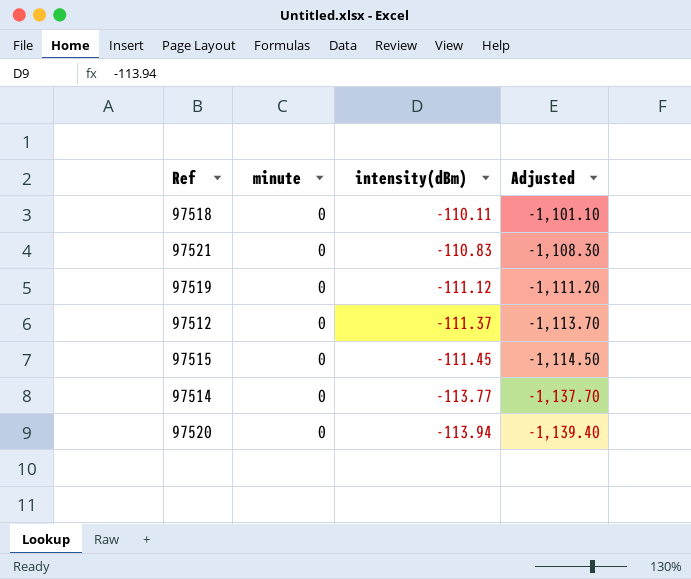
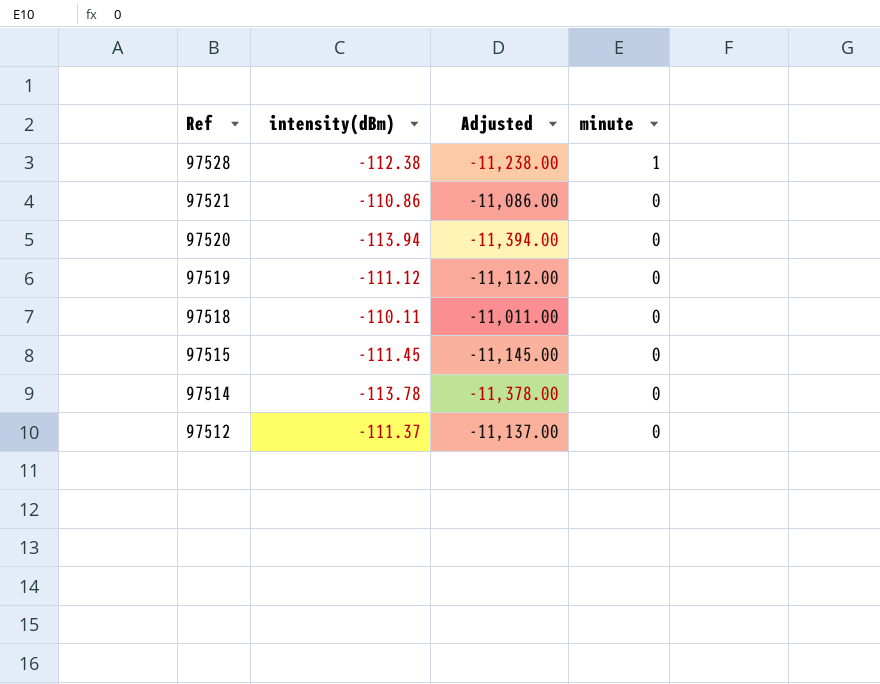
row order: intensity(dBm) descending -> Ref descending
column Adjusted | formula: [intensity(dBm)] * 10 -> [intensity(dBm)] * 100
column minute | position: 2 -> 4
row 97528: none -> -112.38 | -11,238.00 | 1
97521 | intensity(dBm): -110.83 -> -110.86
97514 | intensity(dBm): -113.77 -> -113.78

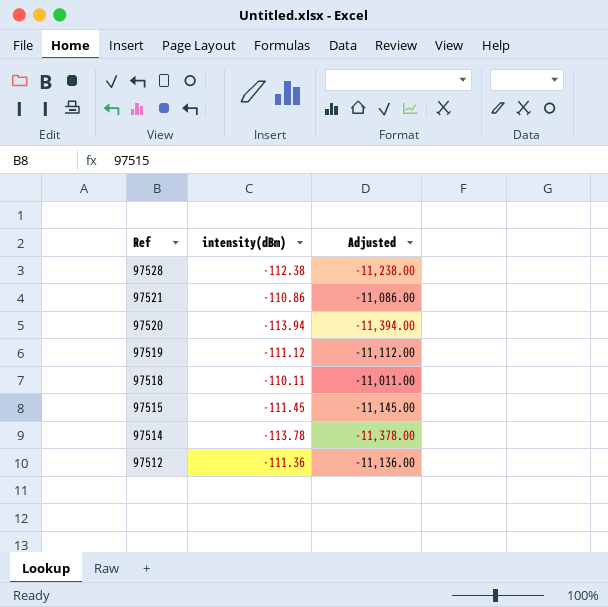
column minute | position: 4 -> none
97512 | intensity(dBm): -111.37 -> -111.36
97512 | Adjusted: -11,137.00 -> -11,136.00

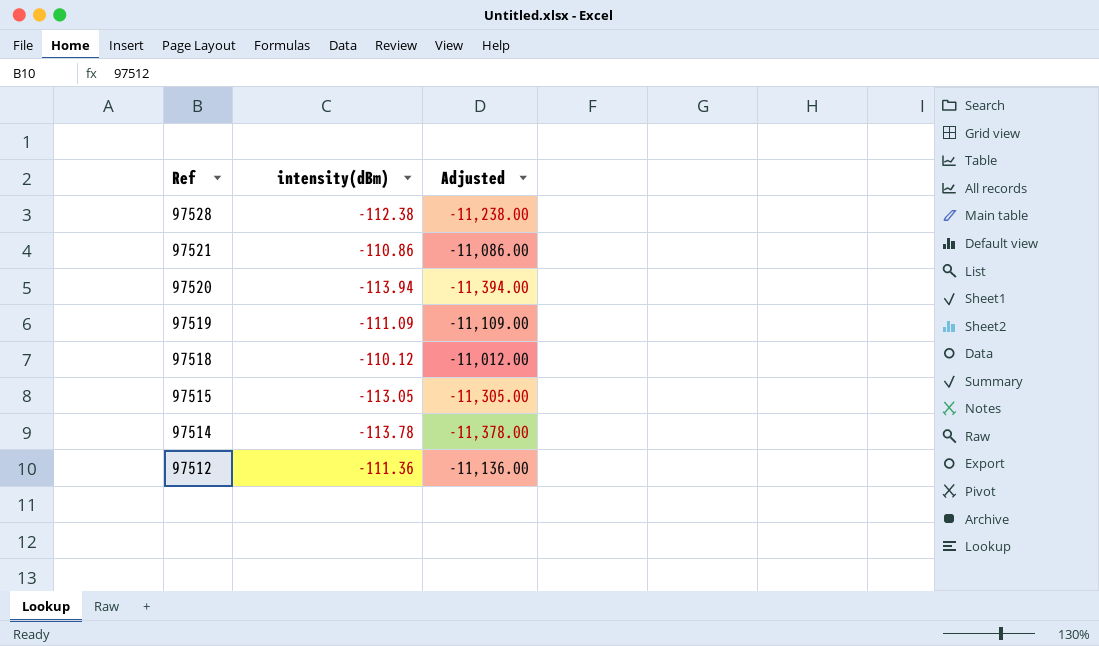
97519 | intensity(dBm): -111.12 -> -111.09
97519 | Adjusted: -11,112.00 -> -11,109.00
97518 | intensity(dBm): -110.11 -> -110.12
97518 | Adjusted: -11,011.00 -> -11,012.00
97515 | intensity(dBm): -111.45 -> -113.05
97515 | Adjusted: -11,145.00 -> -11,305.00

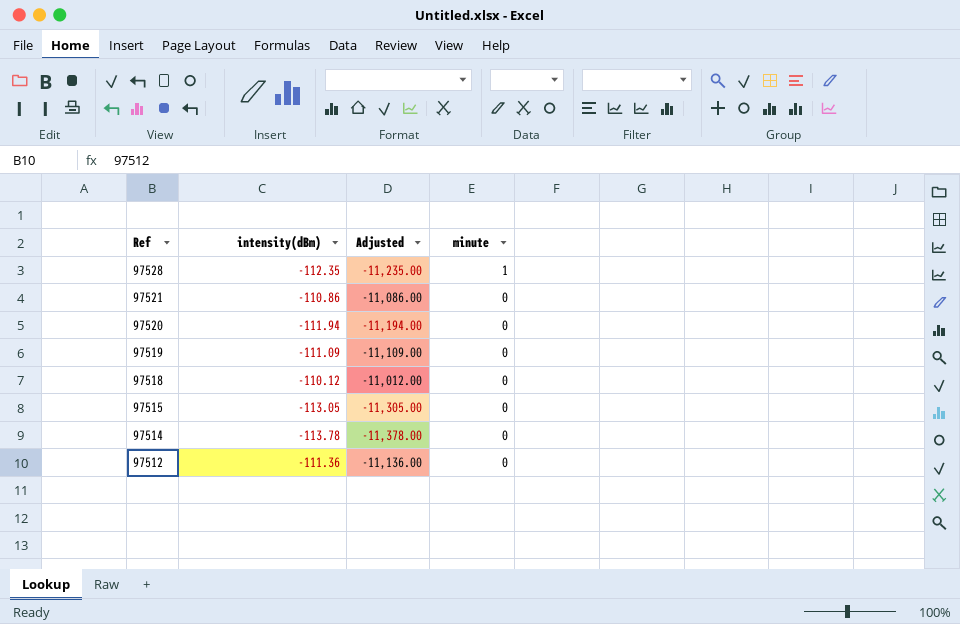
column minute | position: none -> 4
97528 | intensity(dBm): -112.38 -> -112.35
97528 | Adjusted: -11,238.00 -> -11,235.00
97520 | intensity(dBm): -113.94 -> -111.94
97520 | Adjusted: -11,394.00 -> -11,194.00

